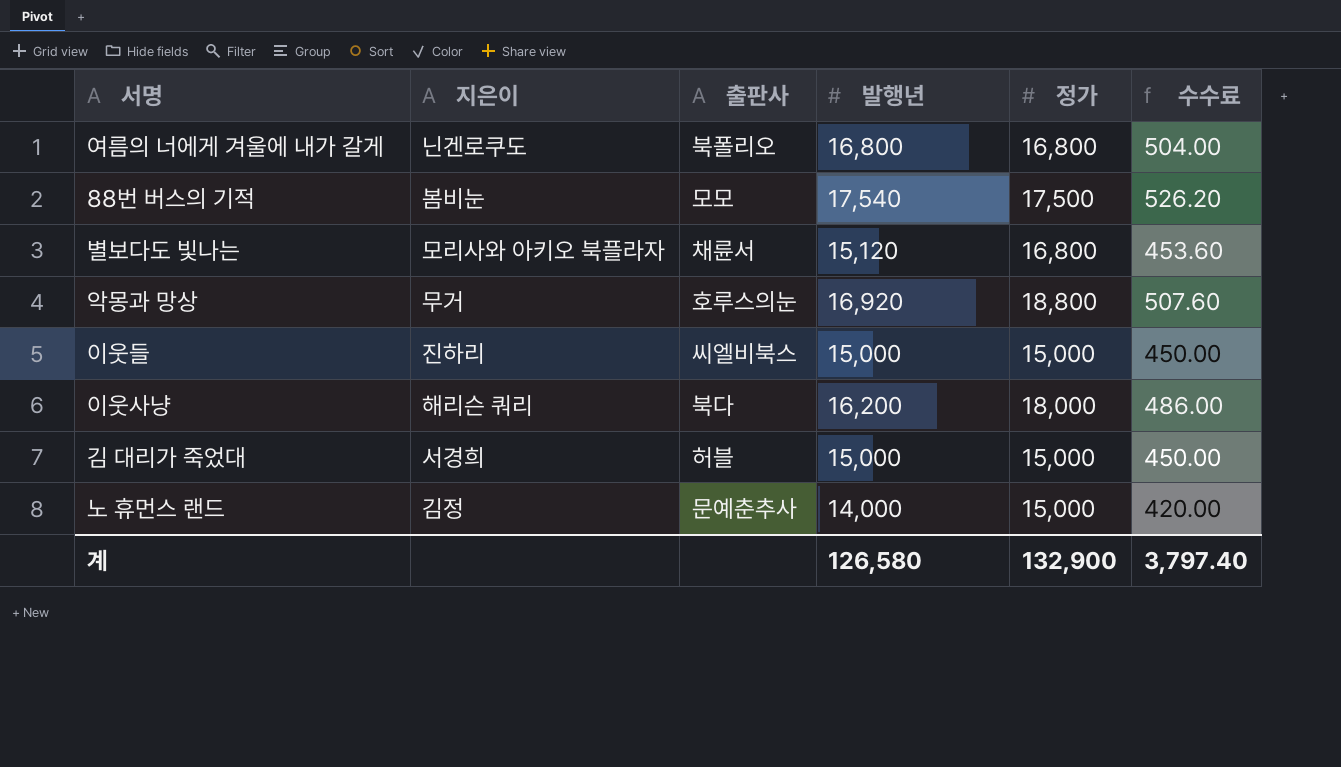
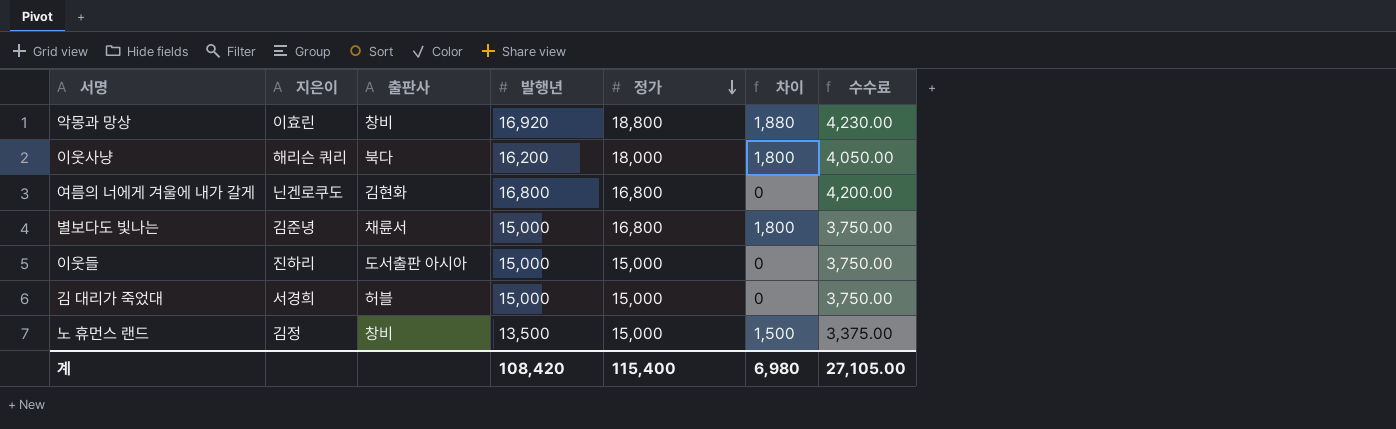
row order: none -> 정가 descending
column 차이 | formula: none -> [정가] - [발행년]
column 수수료 | formula: [발행년] * 0.03 -> [발행년] * 0.25
row 88번 버스의 기적: 봄비눈 | 모모 | 17,540 | 17,500 | 526.20 -> none
악몽과 망상 | 지은이: 무거 -> 이효린
악몽과 망상 | 출판사: 호루스의눈 -> 창비
여름의 너에게 겨울에 내가 갈게 | 출판사: 북폴리오 -> 김현화
별보다도 빛나는 | 지은이: 모리사와 아키오 북플라자 -> 김준녕
별보다도 빛나는 | 발행년: 15,120 -> 15,000
이웃들 | 출판사: 씨엘비북스 -> 도서출판 아시아
노 휴먼스 랜드 | 출판사: 문예춘추사 -> 창비
노 휴먼스 랜드 | 발행년: 14,000 -> 13,500
계 | 발행년: 126,580 -> 108,420
계 | 정가: 132,900 -> 115,400
계 | 수수료: 3,797.40 -> 27,105.00

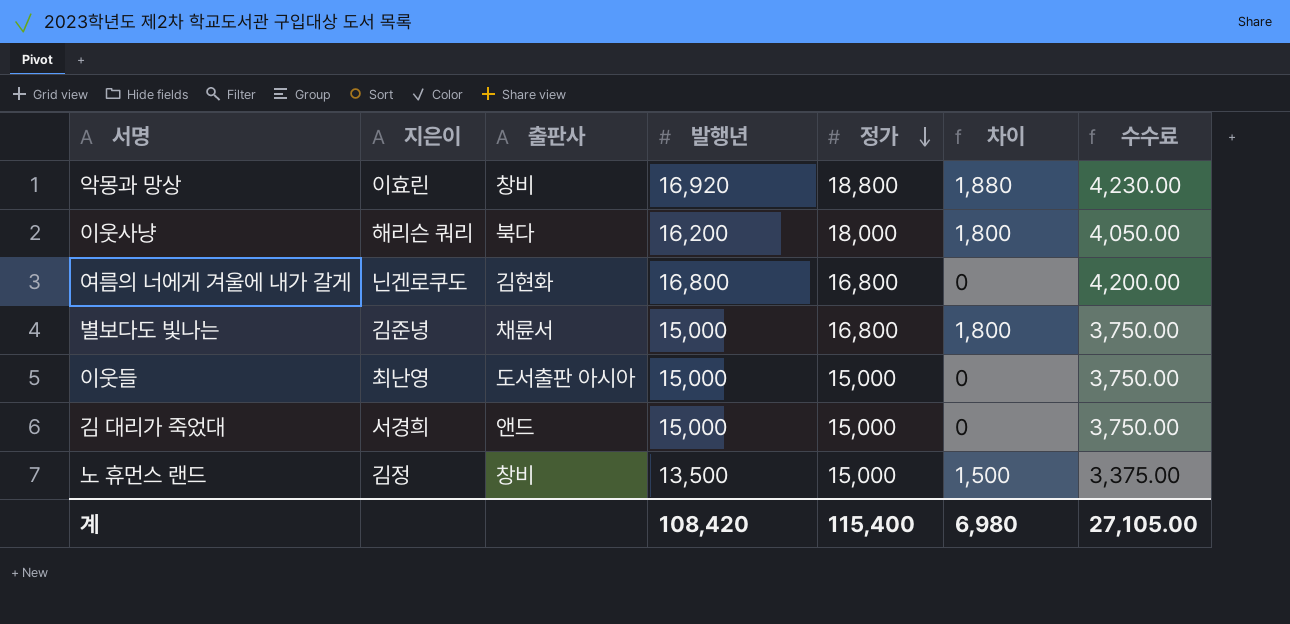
이웃들 | 지은이: 진하리 -> 최난영
김 대리가 죽었대 | 출판사: 허블 -> 앤드

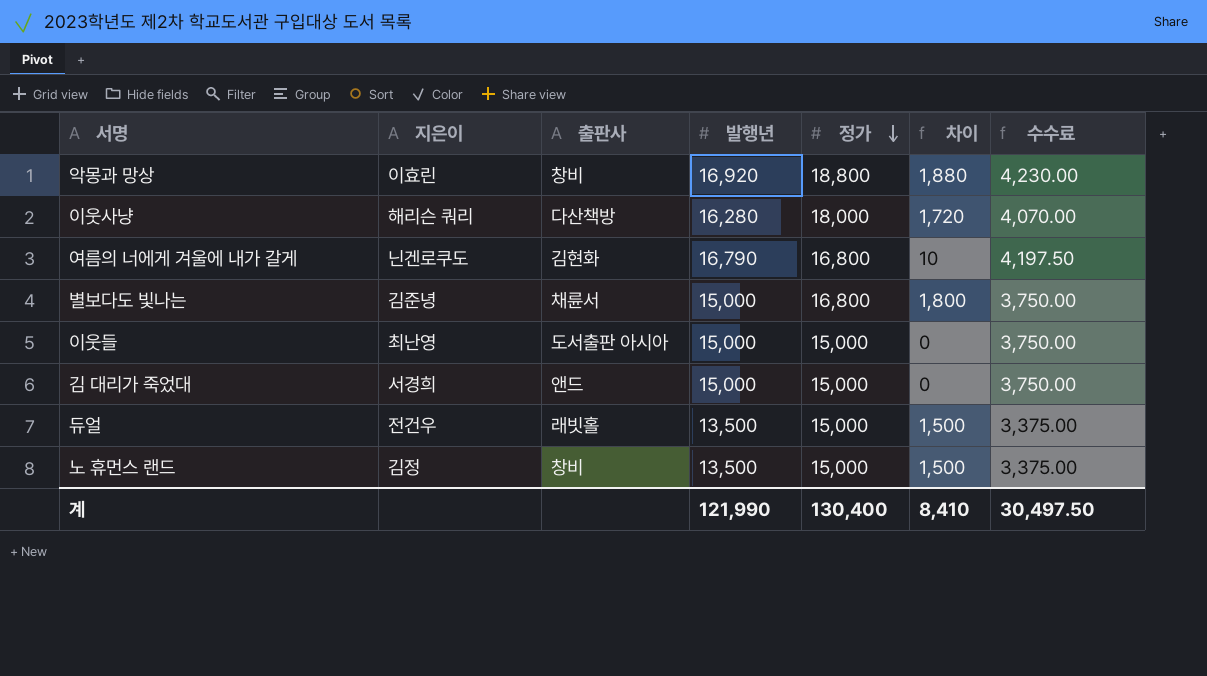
이웃사냥 | 출판사: 북다 -> 다산책방
이웃사냥 | 발행년: 16,200 -> 16,280
이웃사냥 | 차이: 1,800 -> 1,720
이웃사냥 | 수수료: 4,050.00 -> 4,070.00
여름의 너에게 겨울에 내가 갈게 | 발행년: 16,800 -> 16,790
여름의 너에게 겨울에 내가 갈게 | 차이: 0 -> 10
여름의 너에게 겨울에 내가 갈게 | 수수료: 4,200.00 -> 4,197.50
row 듀얼: none -> 전건우 | 래빗홀 | 13,500 | 15,000 | 1,500 | 3,375.00
계 | 발행년: 108,420 -> 121,990
계 | 정가: 115,400 -> 130,400
계 | 차이: 6,980 -> 8,410
계 | 수수료: 27,105.00 -> 30,497.50

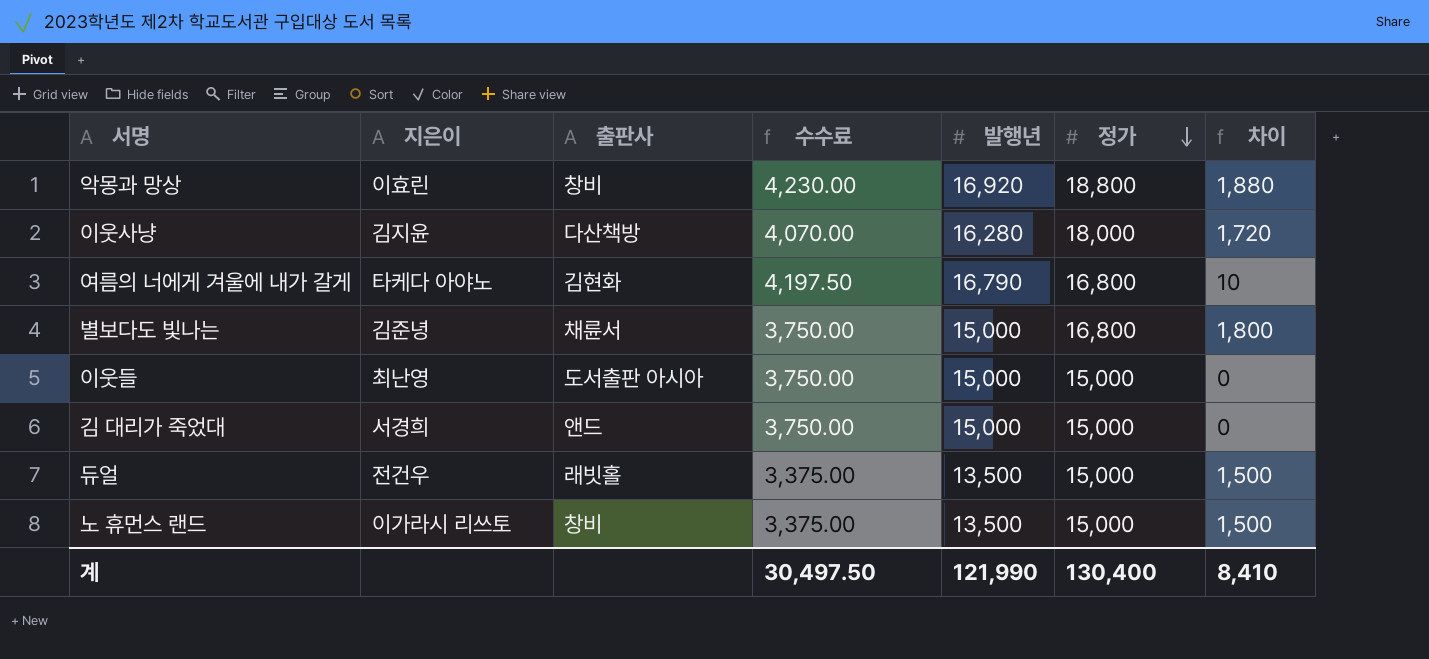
column 수수료 | position: 7 -> 4
이웃사냥 | 지은이: 해리슨 쿼리 -> 김지윤
여름의 너에게 겨울에 내가 갈게 | 지은이: 닌겐로쿠도 -> 타케다 아야노
노 휴먼스 랜드 | 지은이: 김정 -> 이가라시 리쓰토

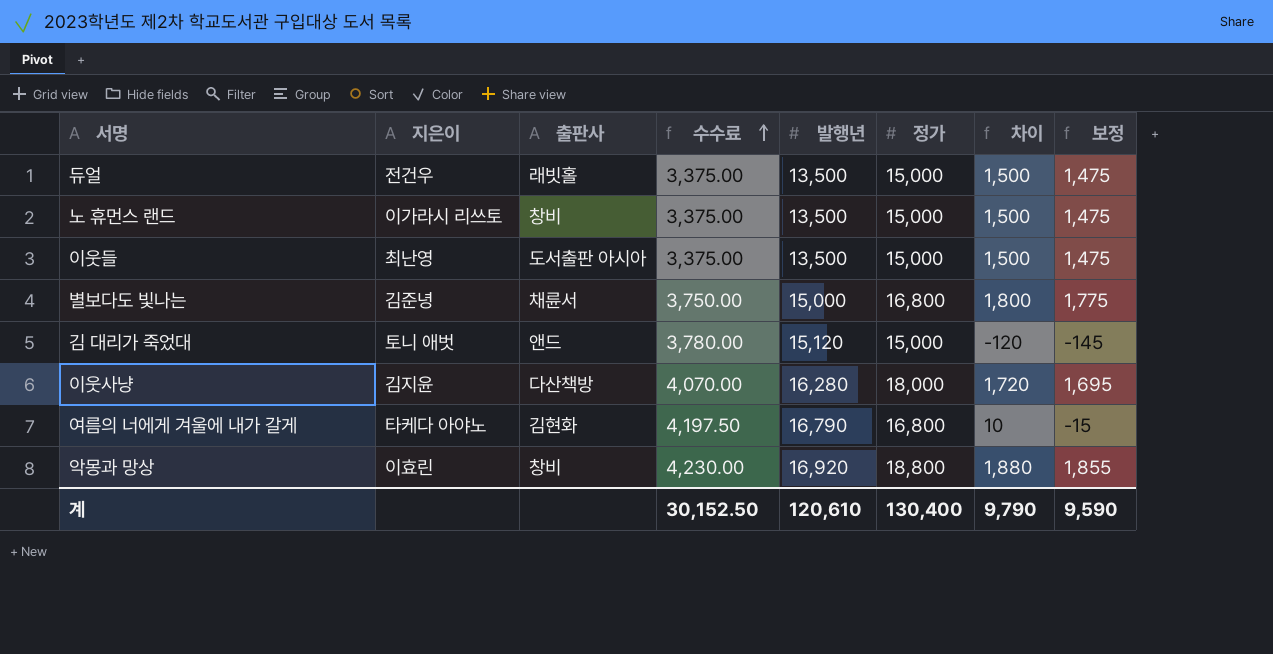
row order: 정가 descending -> 수수료 ascending
column 보정 | formula: none -> [차이] - 25
이웃들 | 수수료: 3,750.00 -> 3,375.00
이웃들 | 발행년: 15,000 -> 13,500
이웃들 | 차이: 0 -> 1,500
김 대리가 죽었대 | 지은이: 서경희 -> 토니 애벗
김 대리가 죽었대 | 수수료: 3,750.00 -> 3,780.00
김 대리가 죽었대 | 발행년: 15,000 -> 15,120
김 대리가 죽었대 | 차이: 0 -> -120
계 | 수수료: 30,497.50 -> 30,152.50
계 | 발행년: 121,990 -> 120,610
계 | 차이: 8,410 -> 9,790

